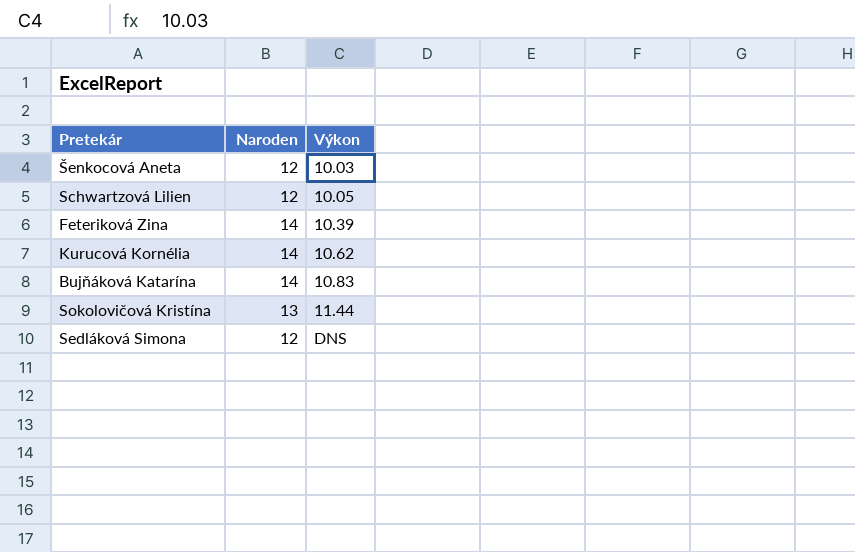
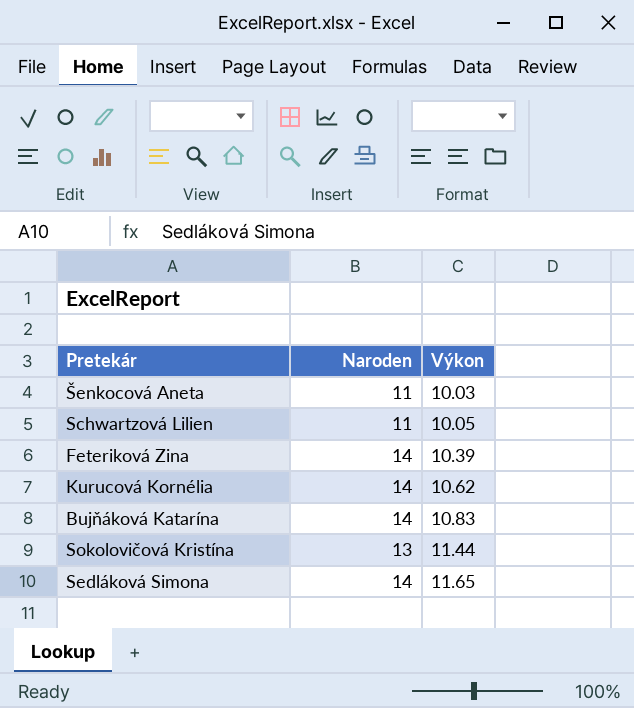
Šenkocová Aneta | Naroden: 12 -> 11
Schwartzová Lilien | Naroden: 12 -> 11
Sedláková Simona | Naroden: 12 -> 14
Sedláková Simona | Výkon: DNS -> 11.65

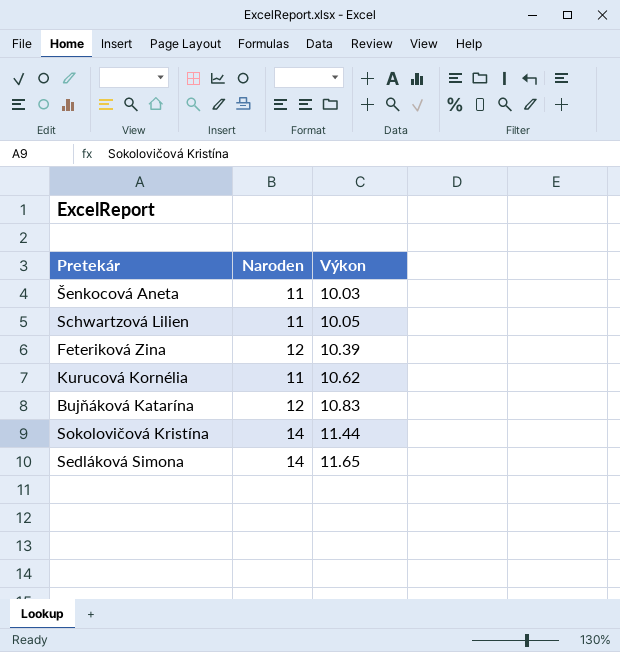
Feteriková Zina | Naroden: 14 -> 12
Kurucová Kornélia | Naroden: 14 -> 11
Bujňáková Katarína | Naroden: 14 -> 12
Sokolovičová Kristína | Naroden: 13 -> 14

